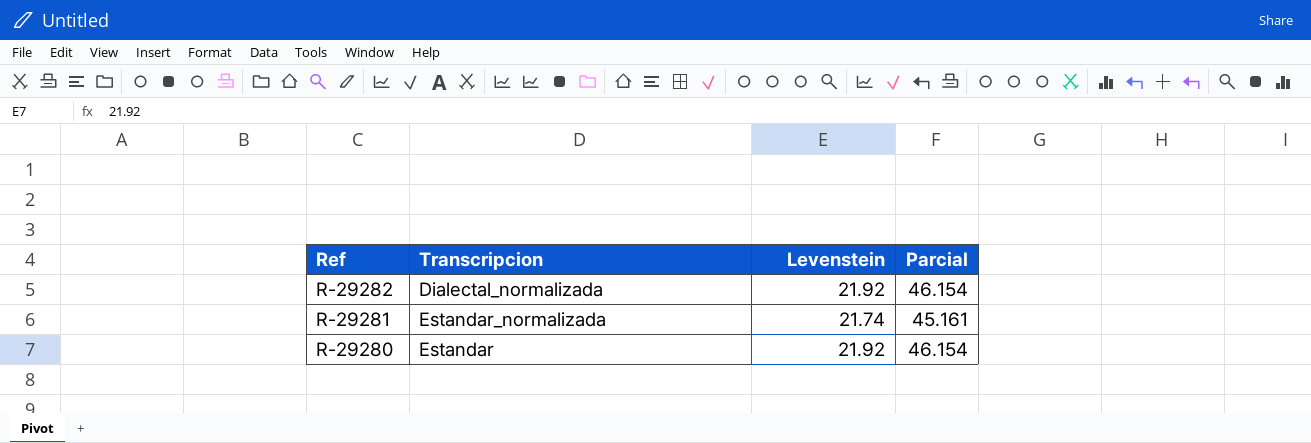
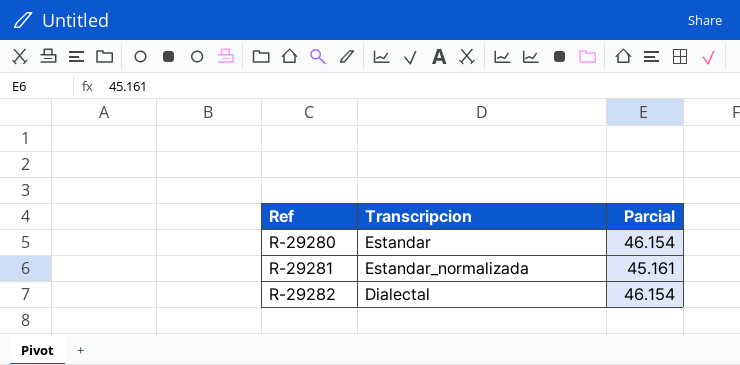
row order: Ref descending -> Ref ascending
column Levenstein | position: 3 -> none
R-29282 | Transcripcion: Dialectal_normalizada -> Dialectal

